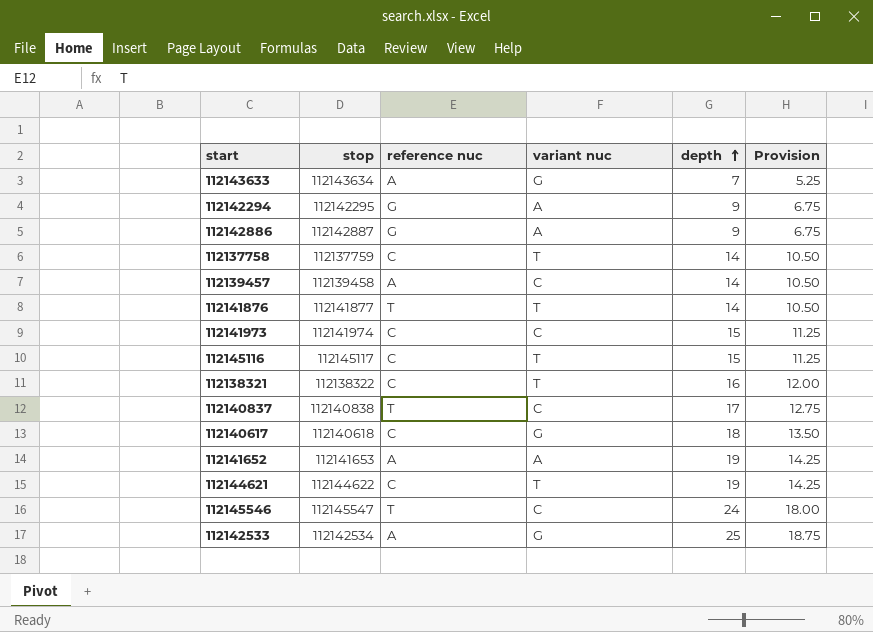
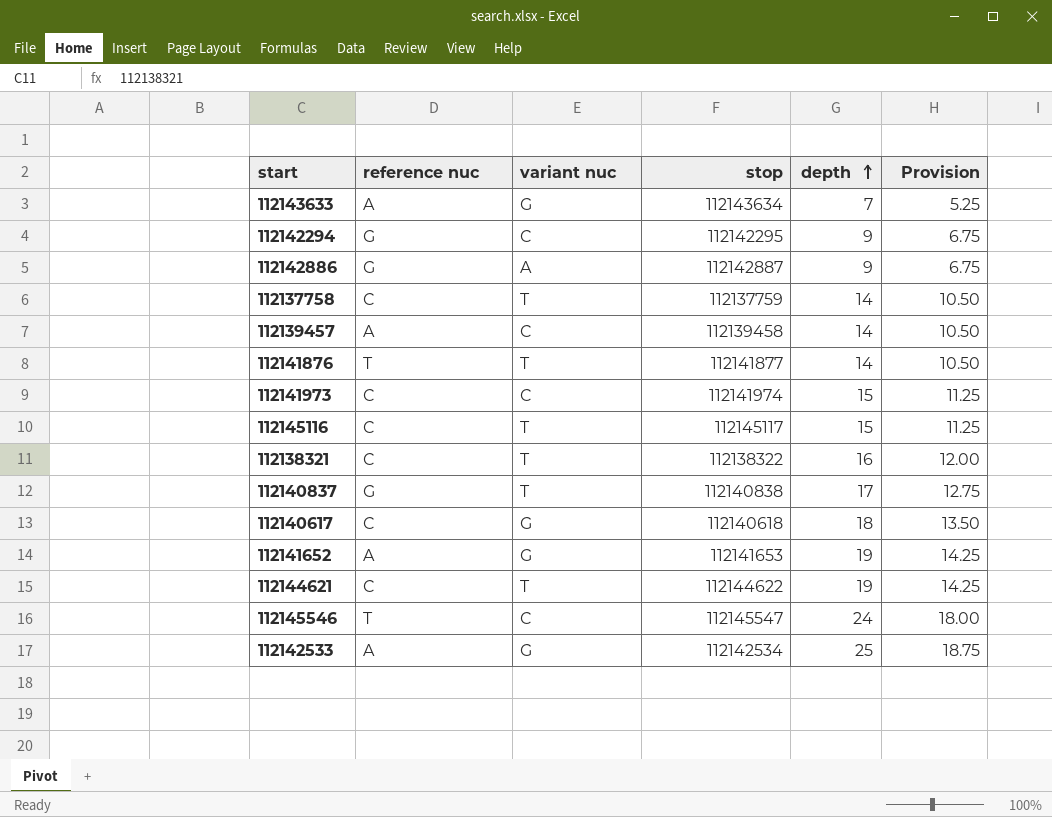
column stop | position: 2 -> 4
112142294 | variant nuc: A -> C
112140837 | reference nuc: T -> G
112140837 | variant nuc: C -> T
112141652 | variant nuc: A -> G

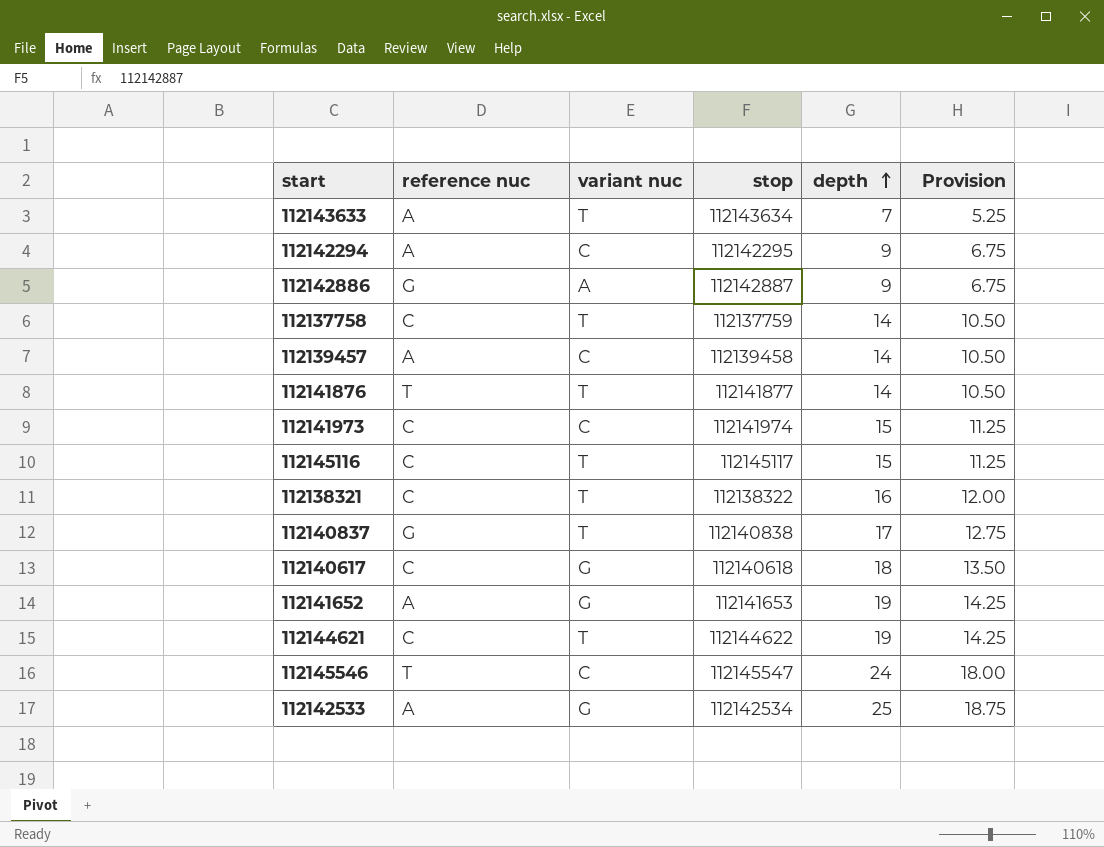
112143633 | variant nuc: G -> T
112142294 | reference nuc: G -> A

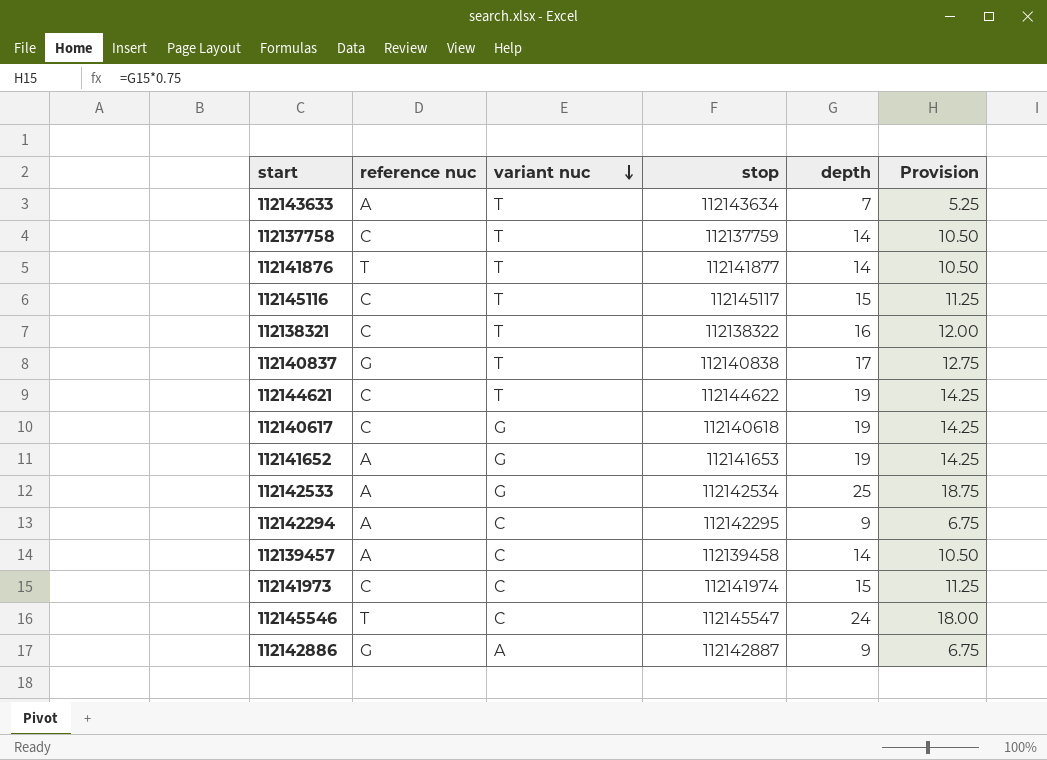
row order: depth ascending -> variant nuc descending
112140617 | depth: 18 -> 19
112140617 | Provision: 13.50 -> 14.25

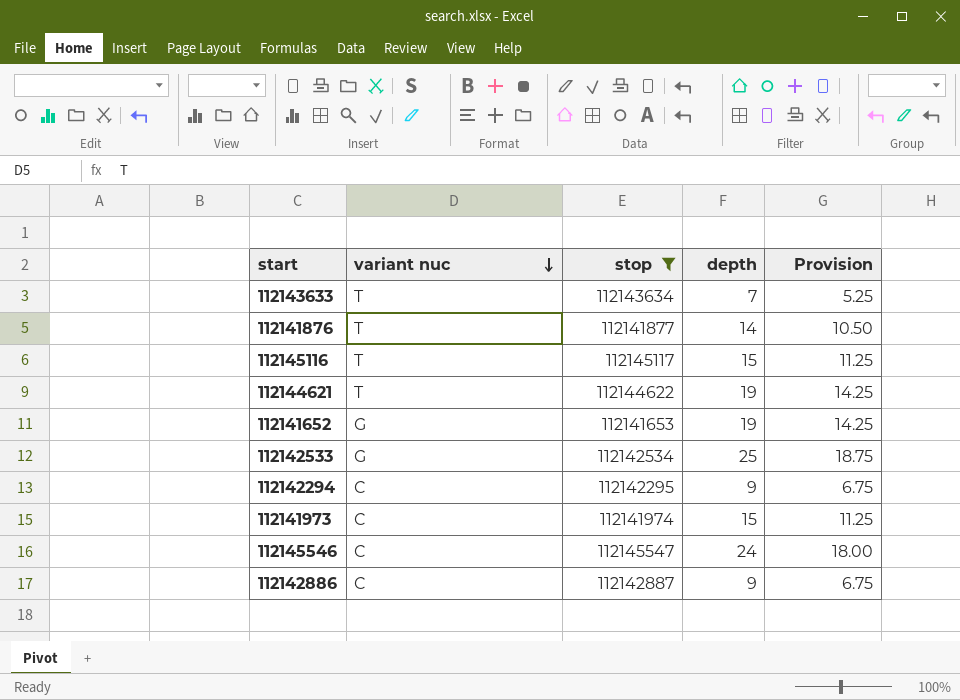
filter: none -> stop >= 112141653
column reference nuc | position: 2 -> none
112142886 | variant nuc: A -> C

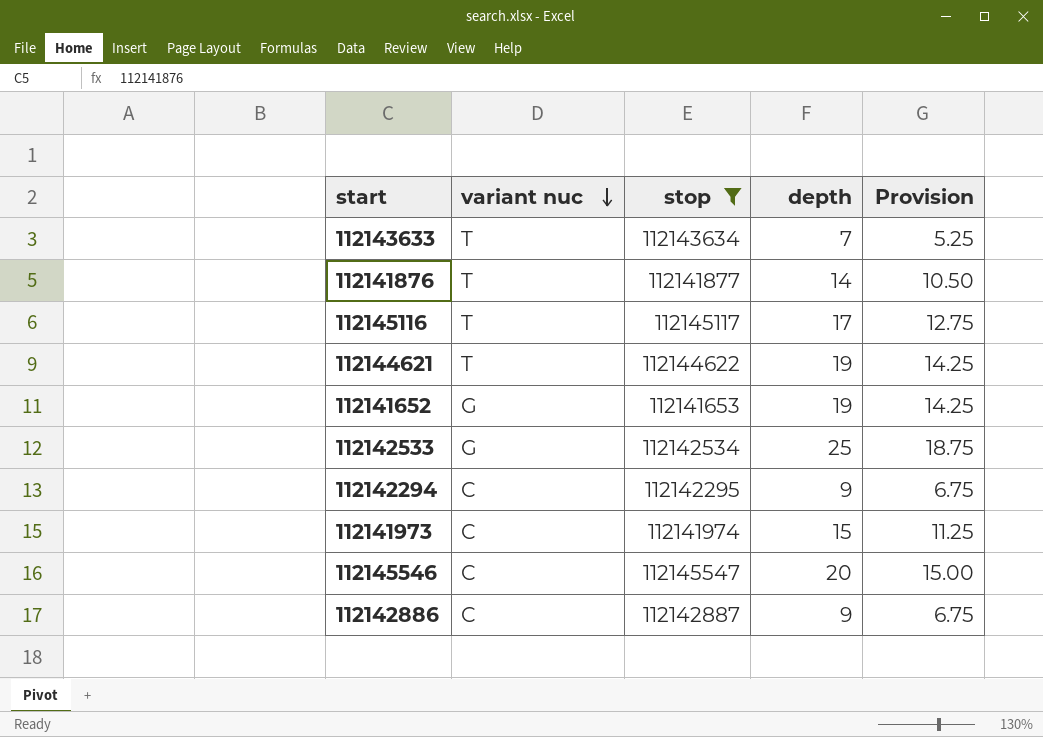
112145116 | depth: 15 -> 17
112145116 | Provision: 11.25 -> 12.75
112145546 | depth: 24 -> 20
112145546 | Provision: 18.00 -> 15.00

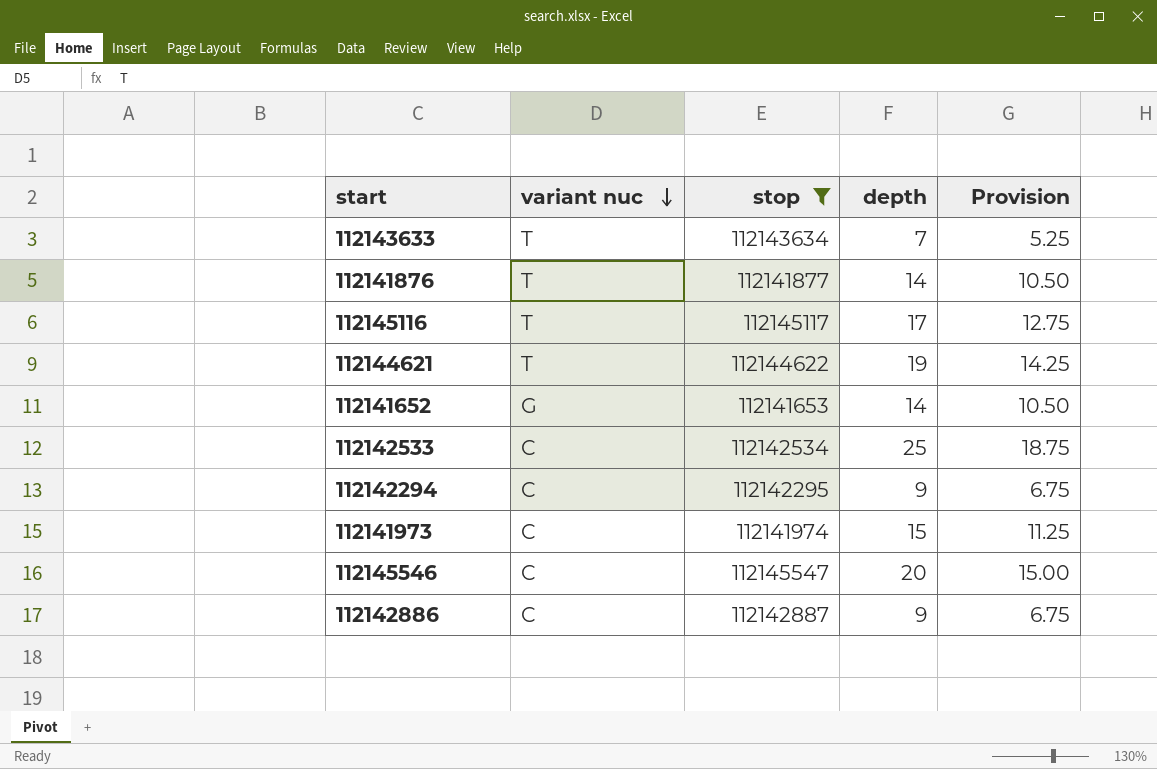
112141652 | depth: 19 -> 14
112141652 | Provision: 14.25 -> 10.50
112142533 | variant nuc: G -> C

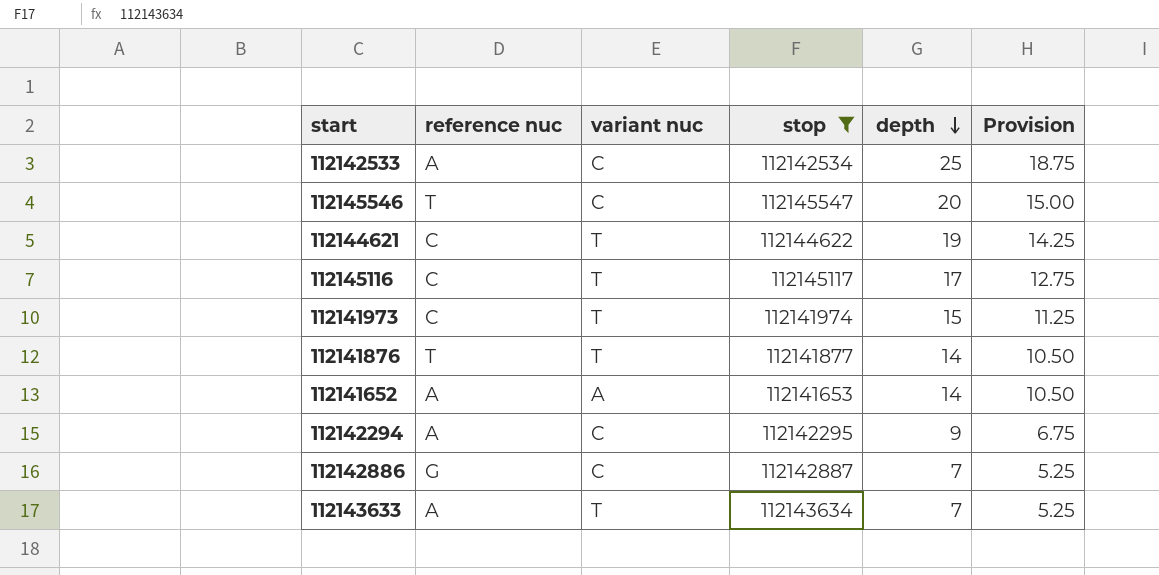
row order: variant nuc descending -> depth descending
column reference nuc | position: none -> 2
112141973 | variant nuc: C -> T
112141652 | variant nuc: G -> A
112142886 | depth: 9 -> 7
112142886 | Provision: 6.75 -> 5.25

